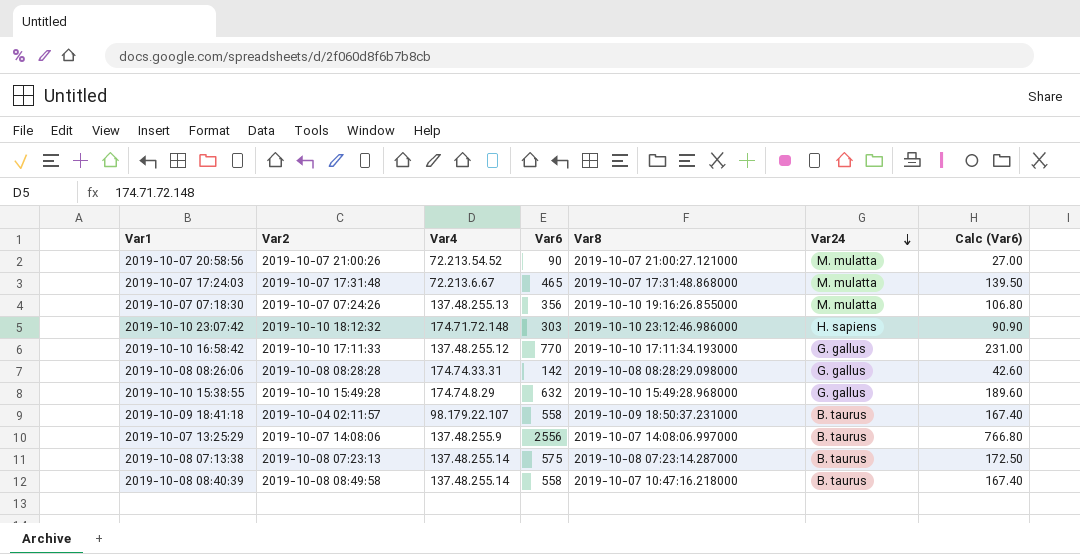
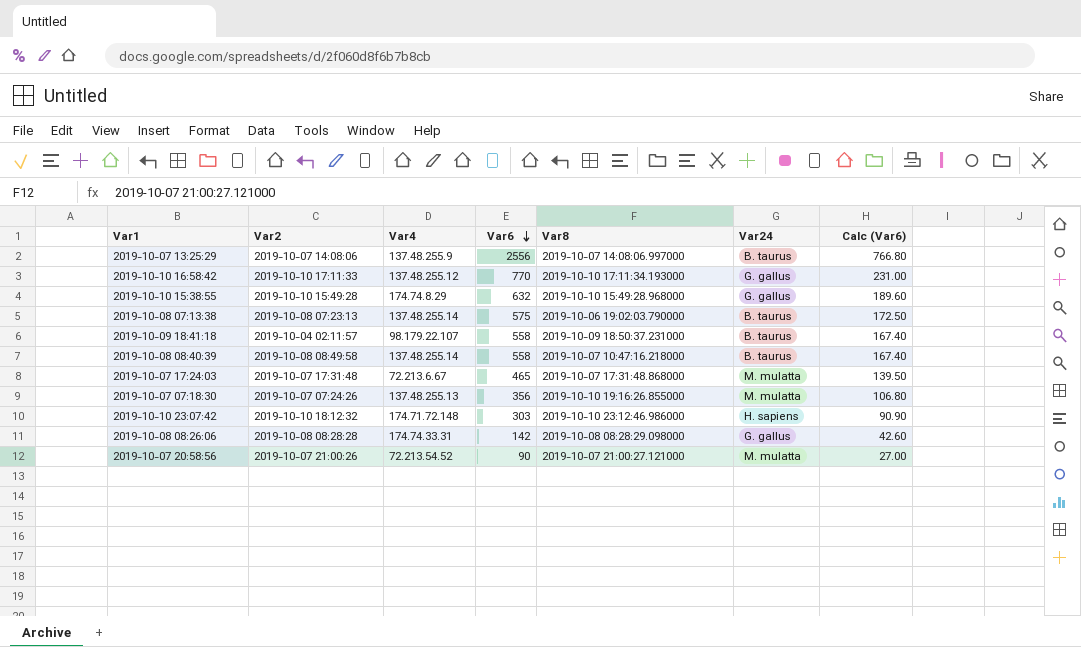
row order: Var24 descending -> Var6 descending
2019-10-08 07:13:38 | Var8: 2019-10-08 07:23:14.287000 -> 2019-10-06 19:02:03.790000

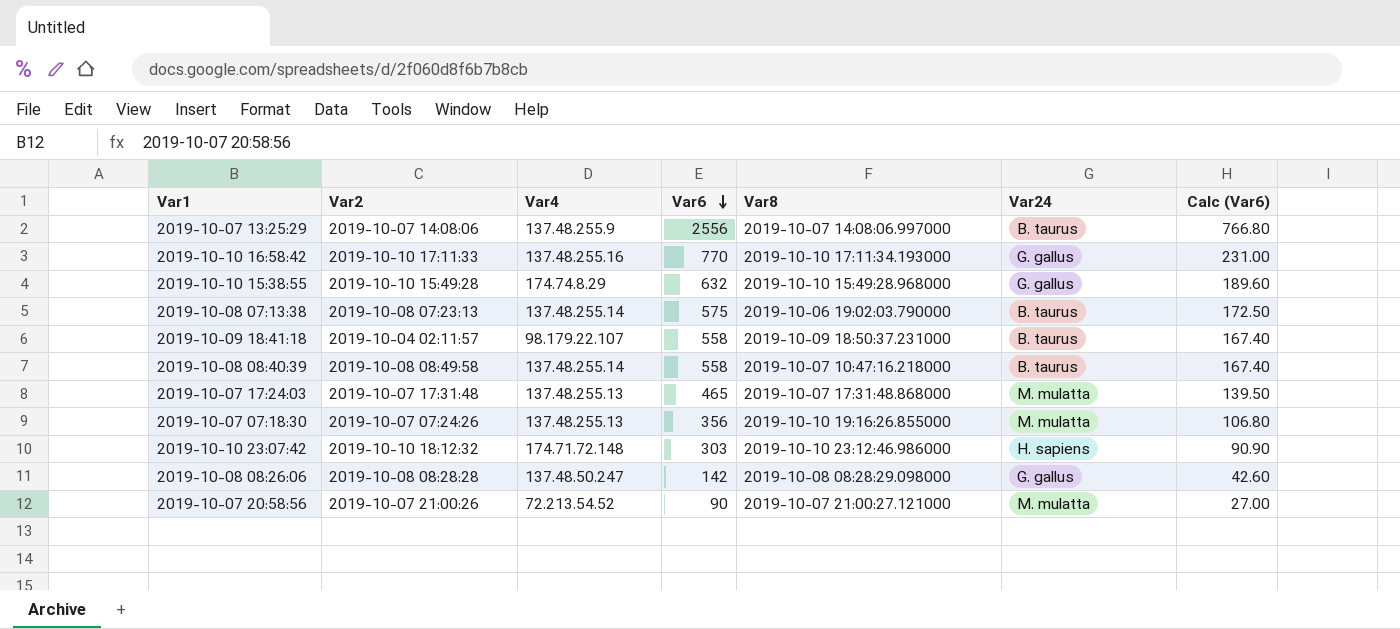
2019-10-10 16:58:42 | Var4: 137.48.255.12 -> 137.48.255.16
2019-10-07 17:24:03 | Var4: 72.213.6.67 -> 137.48.255.13
2019-10-08 08:26:06 | Var4: 174.74.33.31 -> 137.48.50.247

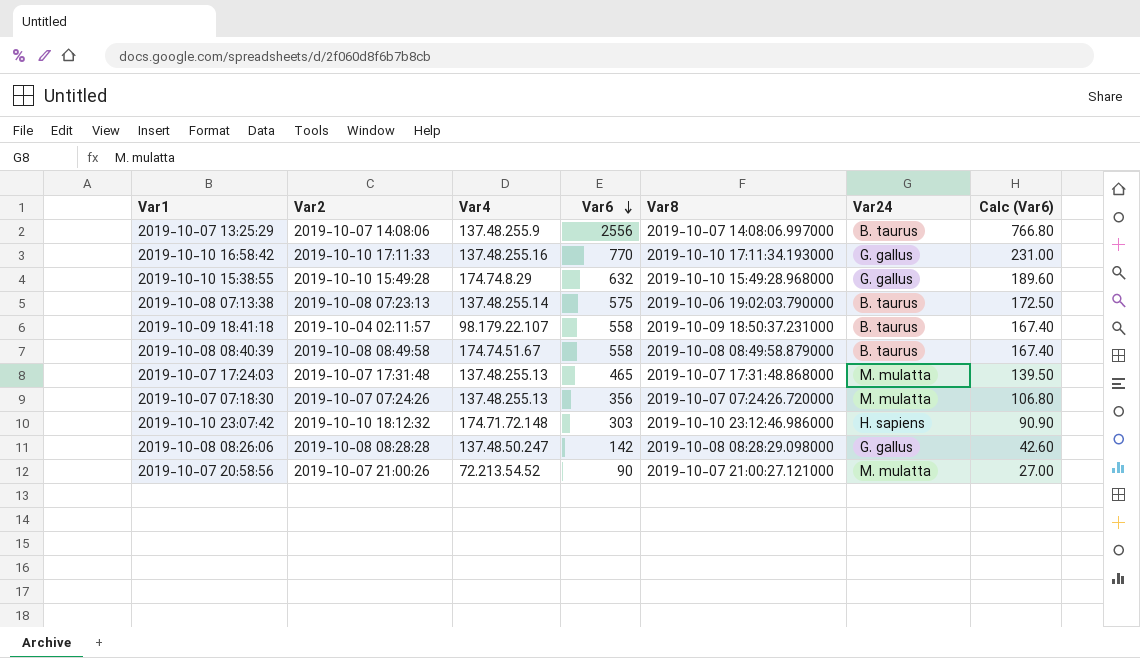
2019-10-08 08:40:39 | Var4: 137.48.255.14 -> 174.74.51.67
2019-10-08 08:40:39 | Var8: 2019-10-07 10:47:16.218000 -> 2019-10-08 08:49:58.879000
2019-10-07 07:18:30 | Var8: 2019-10-10 19:16:26.855000 -> 2019-10-07 07:24:26.720000

